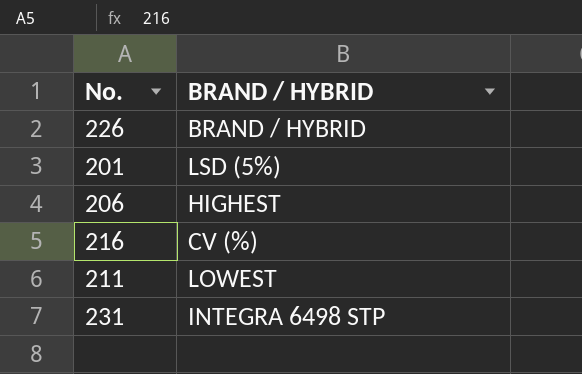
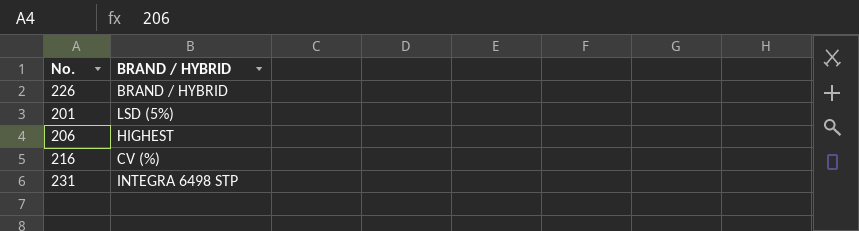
row 211: LOWEST -> none

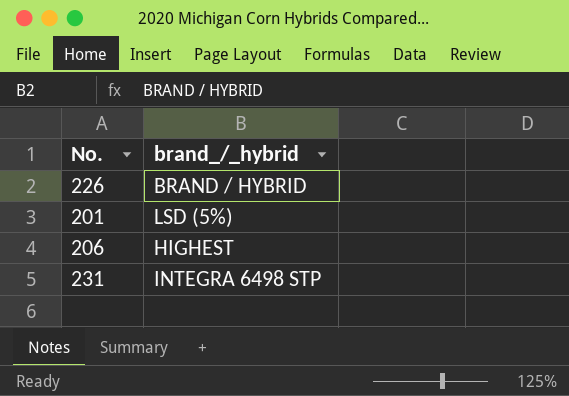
column name: BRAND / HYBRID -> brand_/_hybrid
row 216: CV (%) -> none

